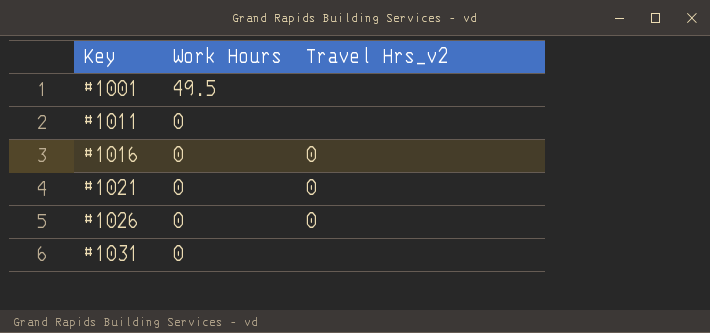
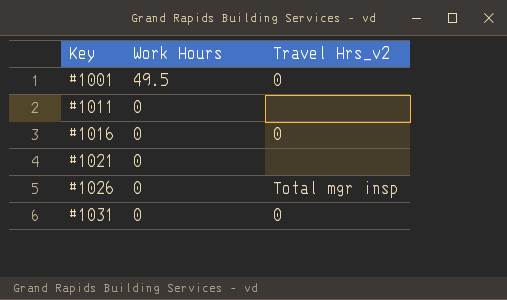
#1001 | Travel Hrs_v2: none -> 0
#1021 | Travel Hrs_v2: 0 -> none
#1026 | Travel Hrs_v2: 0 -> Total mgr insp
#1031 | Travel Hrs_v2: none -> 0

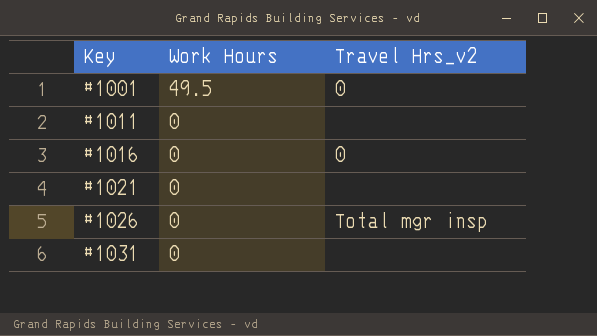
#1031 | Travel Hrs_v2: 0 -> none

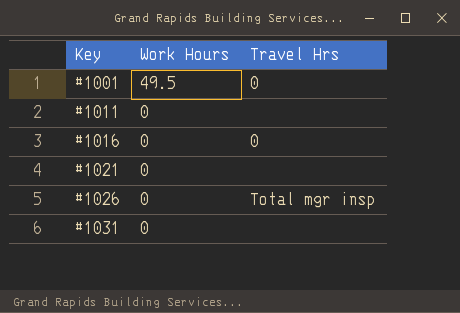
column name: Travel Hrs_v2 -> Travel Hrs

